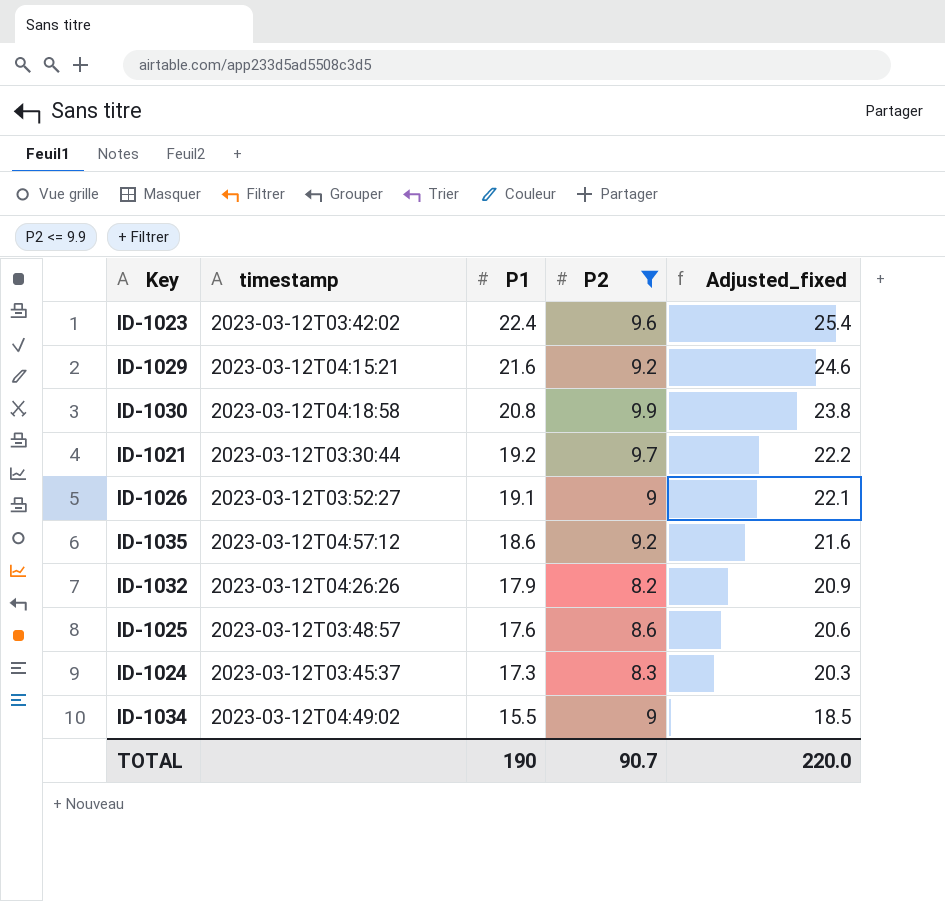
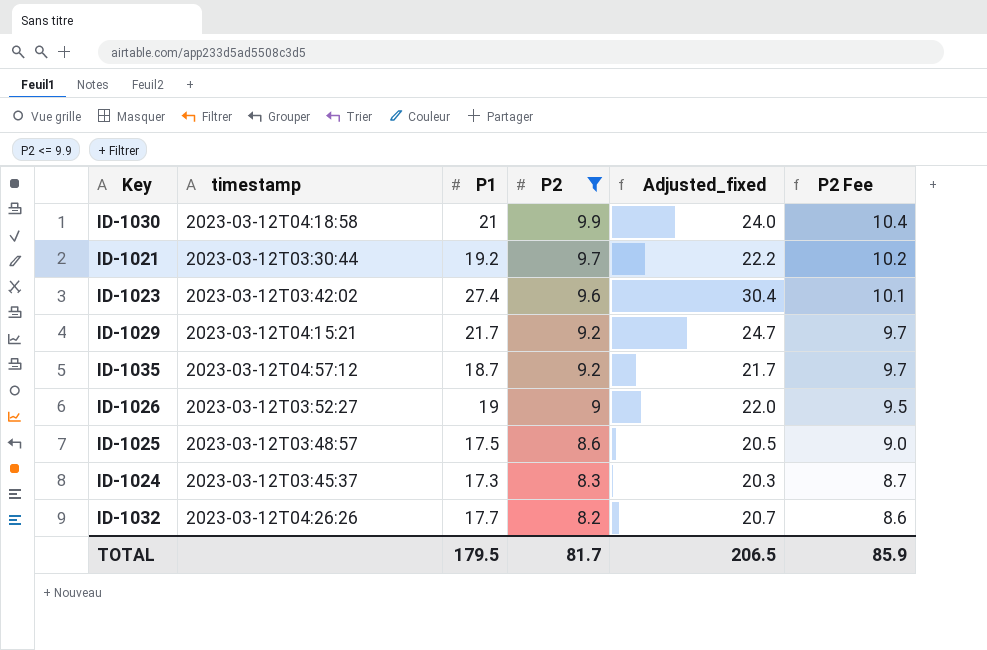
row order: P1 descending -> P2 descending
column P2 Fee | formula: none -> [P2] * 1.05
row ID-1034: 2023-03-12T04:49:02 | 15.5 | 9 | 18.5 -> none
ID-1030 | P1: 20.8 -> 21
ID-1030 | Adjusted_fixed: 23.8 -> 24.0
ID-1023 | P1: 22.4 -> 27.4
ID-1023 | Adjusted_fixed: 25.4 -> 30.4
ID-1029 | P1: 21.6 -> 21.7
ID-1029 | Adjusted_fixed: 24.6 -> 24.7
ID-1035 | P1: 18.6 -> 18.7
ID-1035 | Adjusted_fixed: 21.6 -> 21.7
ID-1026 | P1: 19.1 -> 19
ID-1026 | Adjusted_fixed: 22.1 -> 22.0
ID-1025 | P1: 17.6 -> 17.5
ID-1025 | Adjusted_fixed: 20.6 -> 20.5
ID-1032 | P1: 17.9 -> 17.7
ID-1032 | Adjusted_fixed: 20.9 -> 20.7
TOTAL | P1: 190 -> 179.5
TOTAL | P2: 90.7 -> 81.7
TOTAL | Adjusted_fixed: 220.0 -> 206.5

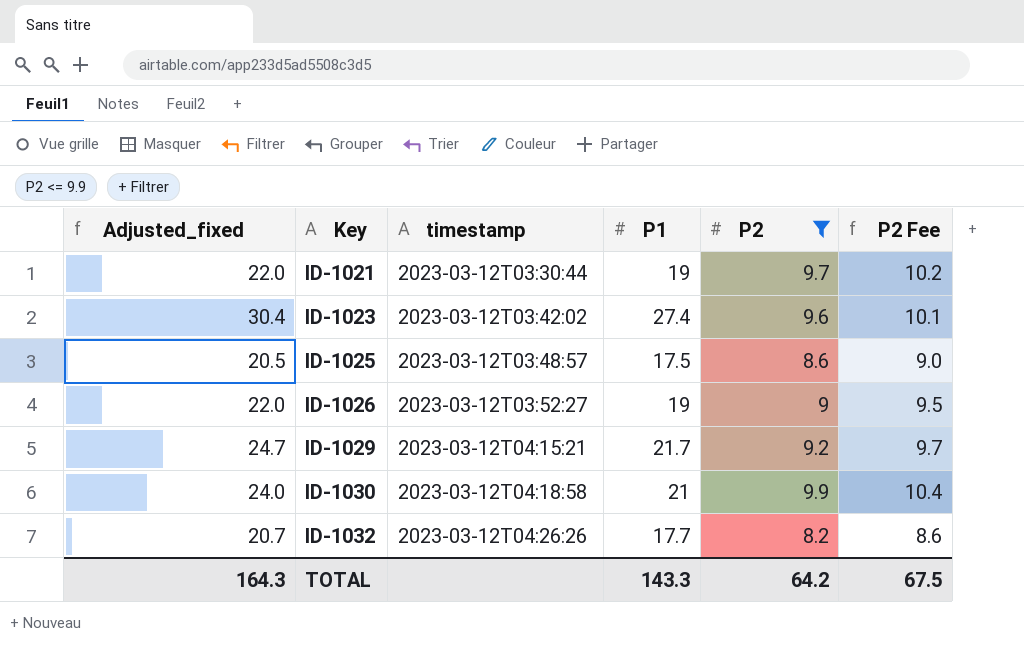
row order: P2 descending -> Key ascending
column Adjusted_fixed | position: 5 -> 1
row ID-1035: 2023-03-12T04:57:12 | 18.7 | 9.2 | 21.7 | 9.7 -> none
row ID-1024: 2023-03-12T03:45:37 | 17.3 | 8.3 | 20.3 | 8.7 -> none
ID-1021 | Adjusted_fixed: 22.2 -> 22.0
ID-1021 | P1: 19.2 -> 19
TOTAL | Adjusted_fixed: 206.5 -> 164.3
TOTAL | P1: 179.5 -> 143.3
TOTAL | P2: 81.7 -> 64.2
TOTAL | P2 Fee: 85.9 -> 67.5

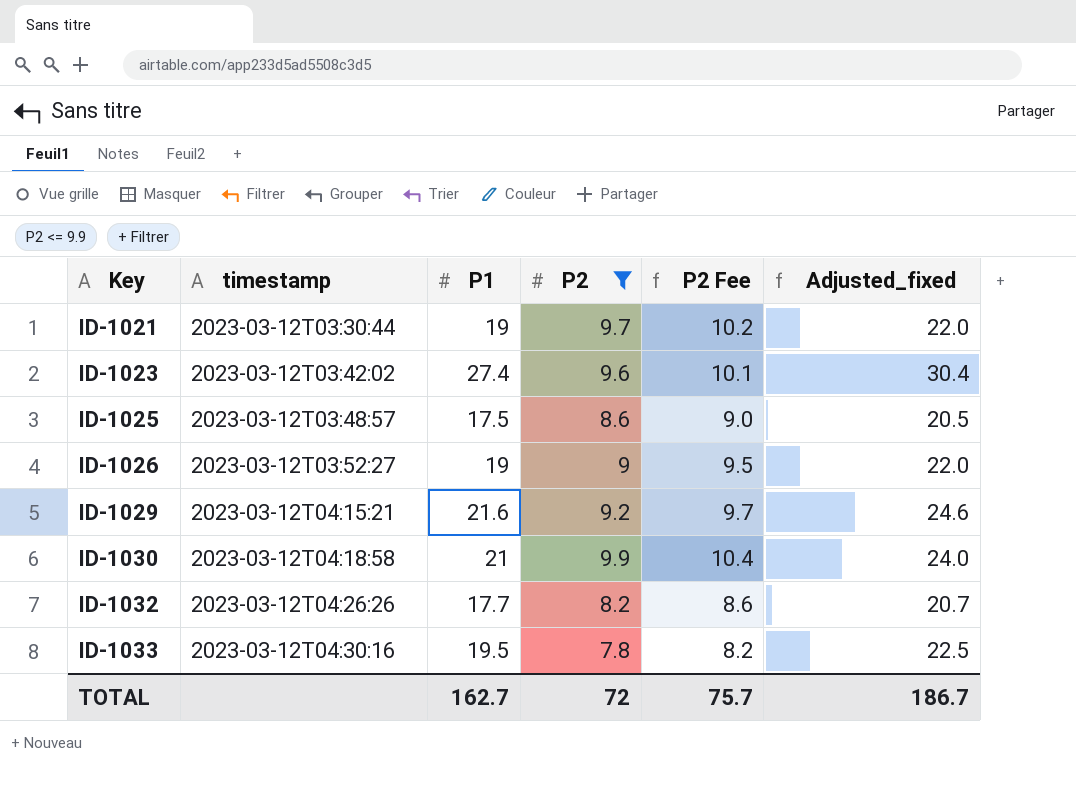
column Adjusted_fixed | position: 1 -> 6
ID-1029 | P1: 21.7 -> 21.6
ID-1029 | Adjusted_fixed: 24.7 -> 24.6
row ID-1033: none -> 2023-03-12T04:30:16 | 19.5 | 7.8 | 8.2 | 22.5
TOTAL | P1: 143.3 -> 162.7
TOTAL | P2: 64.2 -> 72
TOTAL | P2 Fee: 67.5 -> 75.7
TOTAL | Adjusted_fixed: 164.3 -> 186.7

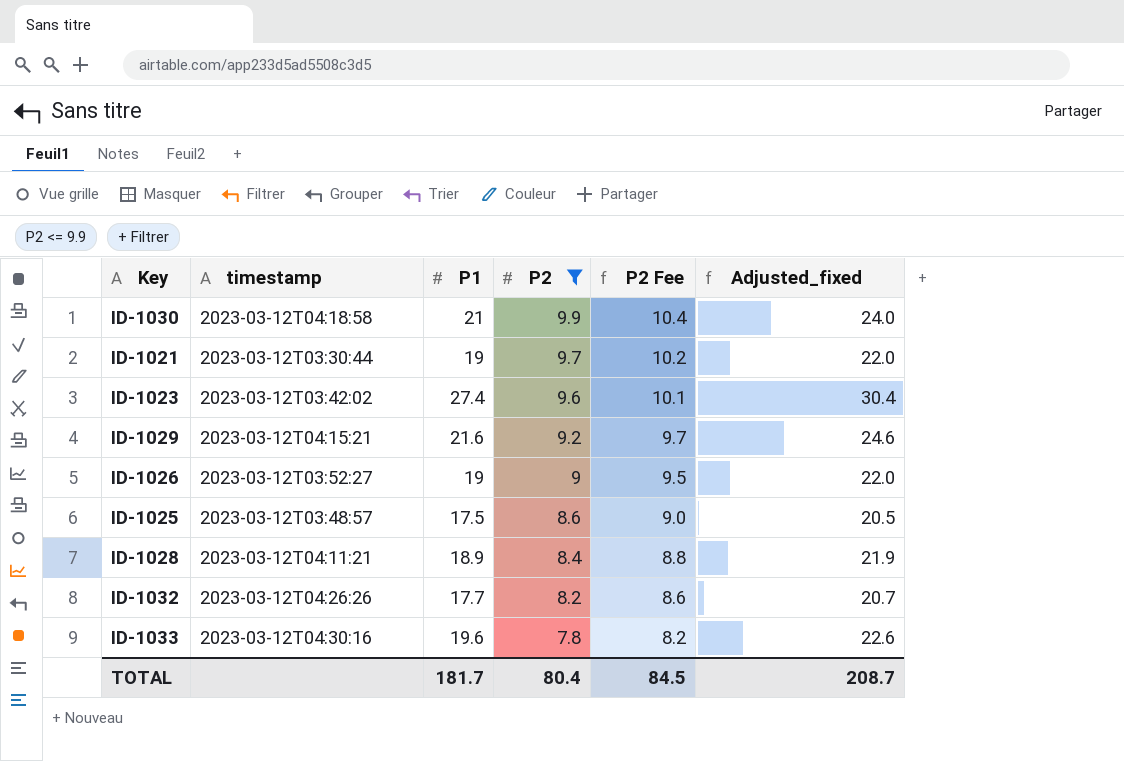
row order: Key ascending -> P2 descending
row ID-1028: none -> 2023-03-12T04:11:21 | 18.9 | 8.4 | 8.8 | 21.9
ID-1033 | P1: 19.5 -> 19.6
ID-1033 | Adjusted_fixed: 22.5 -> 22.6
TOTAL | P1: 162.7 -> 181.7
TOTAL | P2: 72 -> 80.4
TOTAL | P2 Fee: 75.7 -> 84.5
TOTAL | Adjusted_fixed: 186.7 -> 208.7

